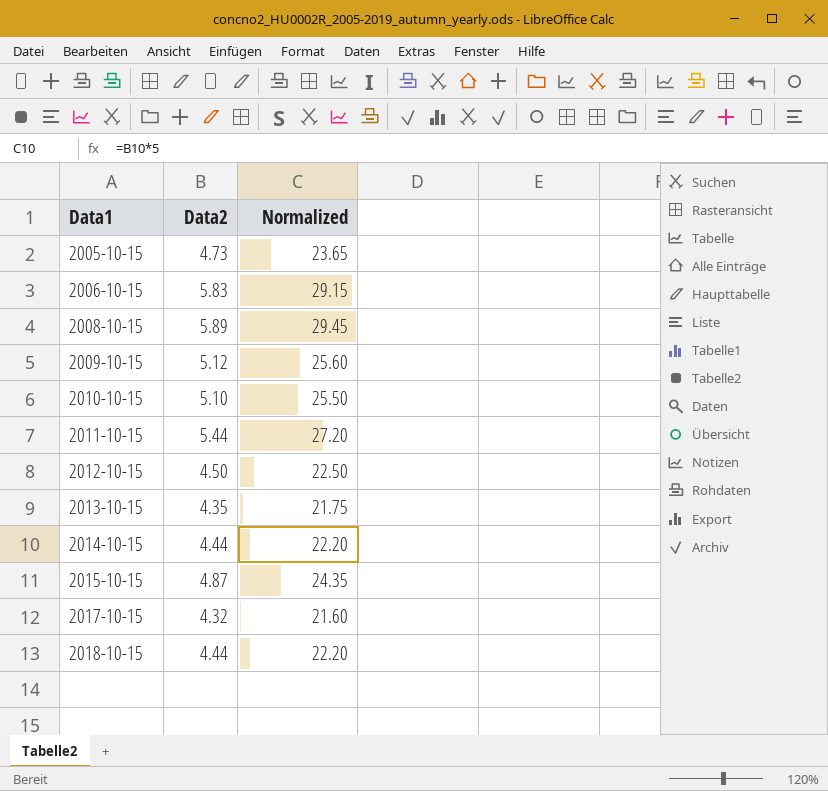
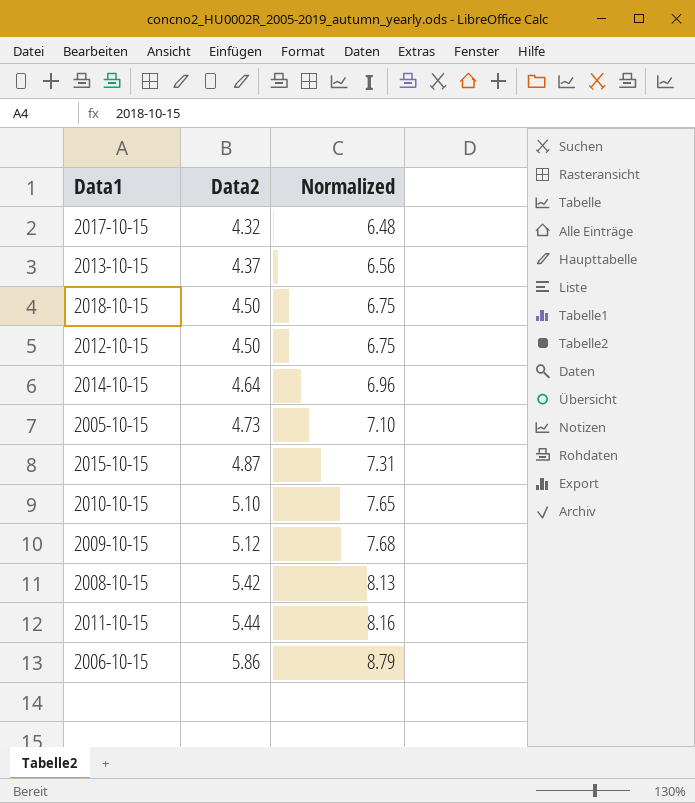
row order: Data1 ascending -> Data2 ascending
column Normalized | formula: [Data2] * 5 -> [Data2] * 1.5
2013-10-15 | Data2: 4.35 -> 4.37
2018-10-15 | Data2: 4.44 -> 4.50
2014-10-15 | Data2: 4.44 -> 4.64
2008-10-15 | Data2: 5.89 -> 5.42
2006-10-15 | Data2: 5.83 -> 5.86

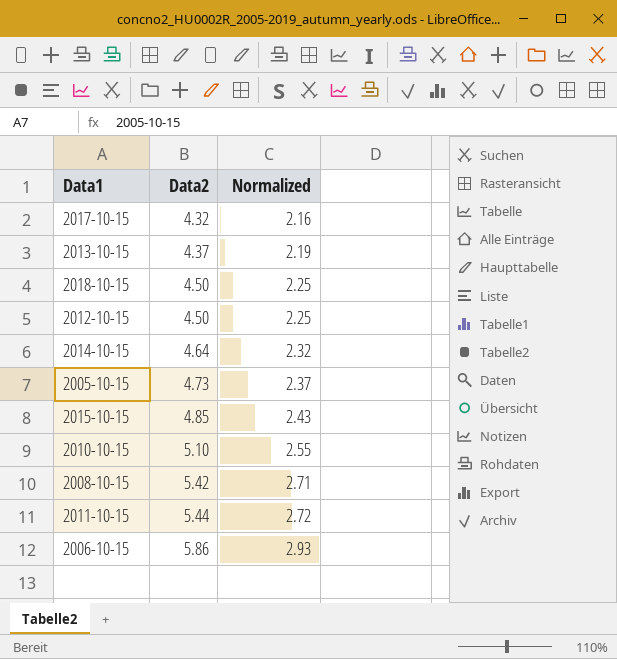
column Normalized | formula: [Data2] * 1.5 -> [Data2] * 0.5
row 2009-10-15: 5.12 | 7.68 -> none
2015-10-15 | Data2: 4.87 -> 4.85

